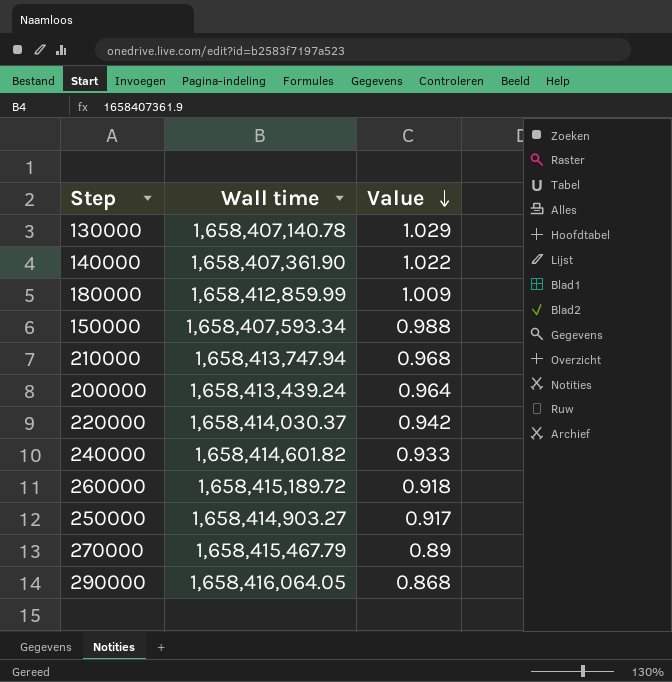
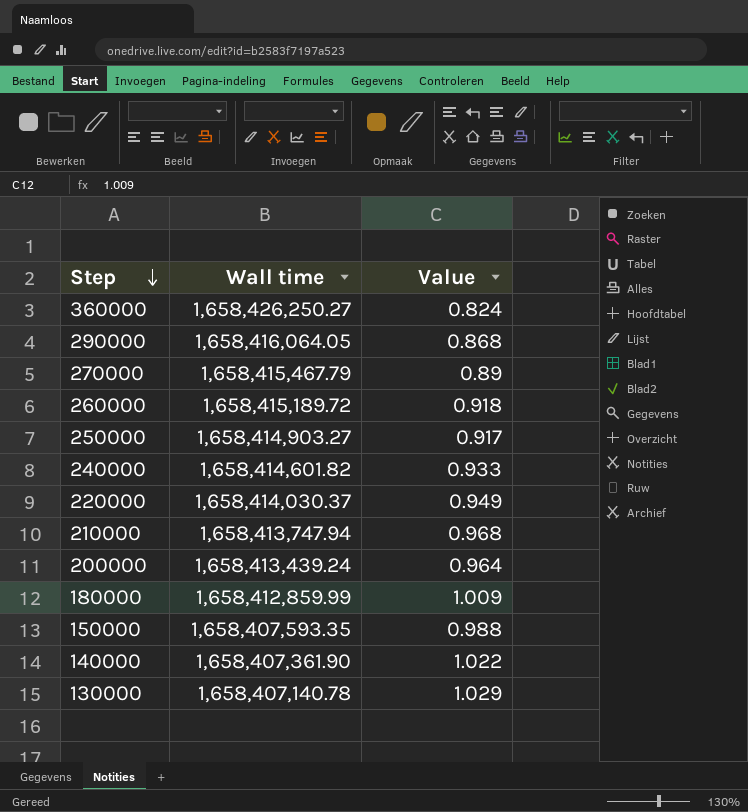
row order: Value descending -> Step descending
row 360000: none -> 1,658,426,250.27 | 0.824
220000 | Value: 0.942 -> 0.949
150000 | Wall time: 1,658,407,593.34 -> 1,658,407,593.35

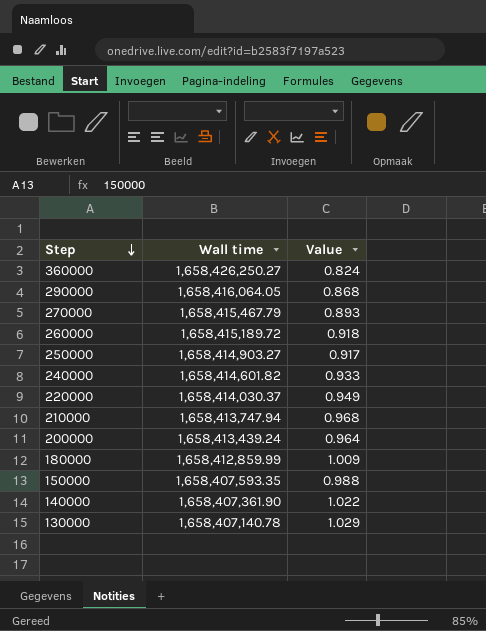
270000 | Value: 0.89 -> 0.893

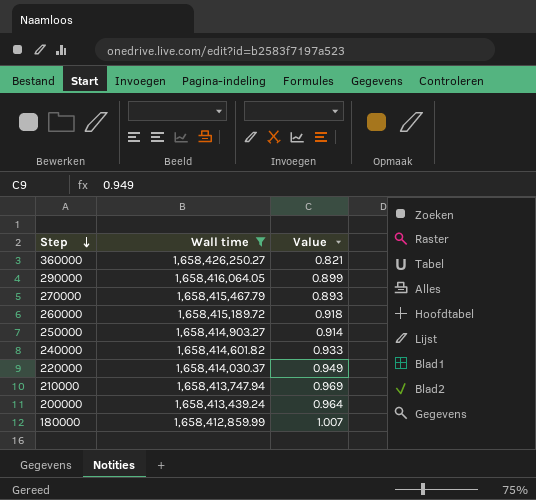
filter: none -> Wall time >= 1,658,412,859.99
360000 | Value: 0.824 -> 0.821
290000 | Value: 0.868 -> 0.899
250000 | Value: 0.917 -> 0.914
210000 | Value: 0.968 -> 0.969
180000 | Value: 1.009 -> 1.007

